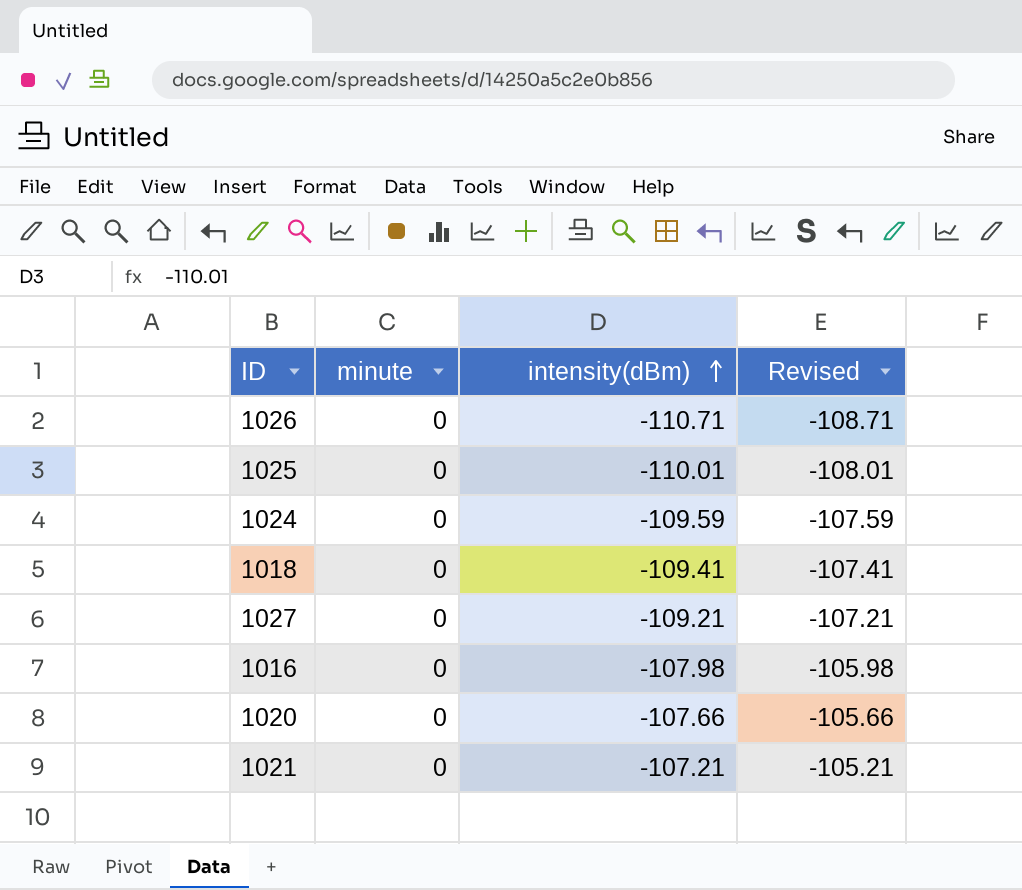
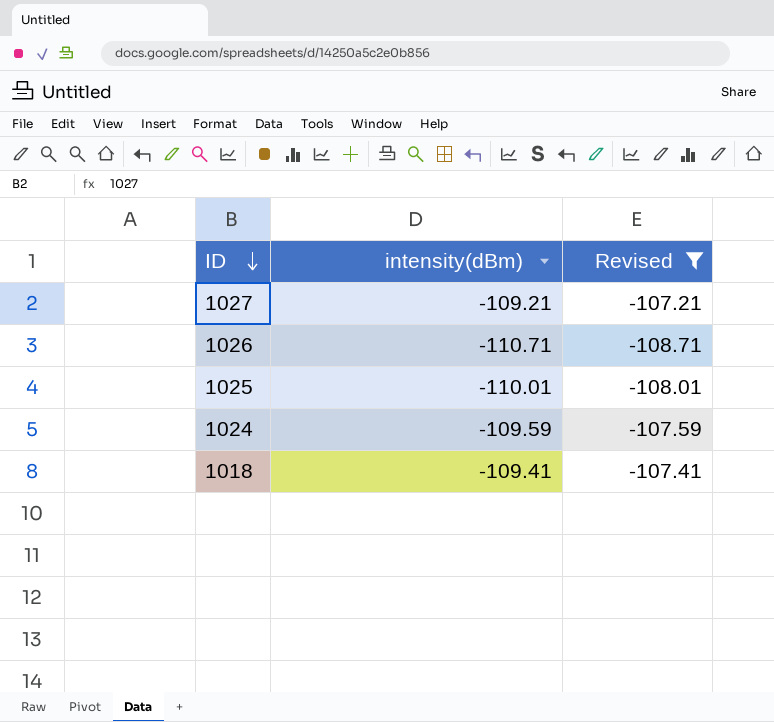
filter: none -> Revised <= -107.21
row order: intensity(dBm) ascending -> ID descending
column minute | position: 2 -> none

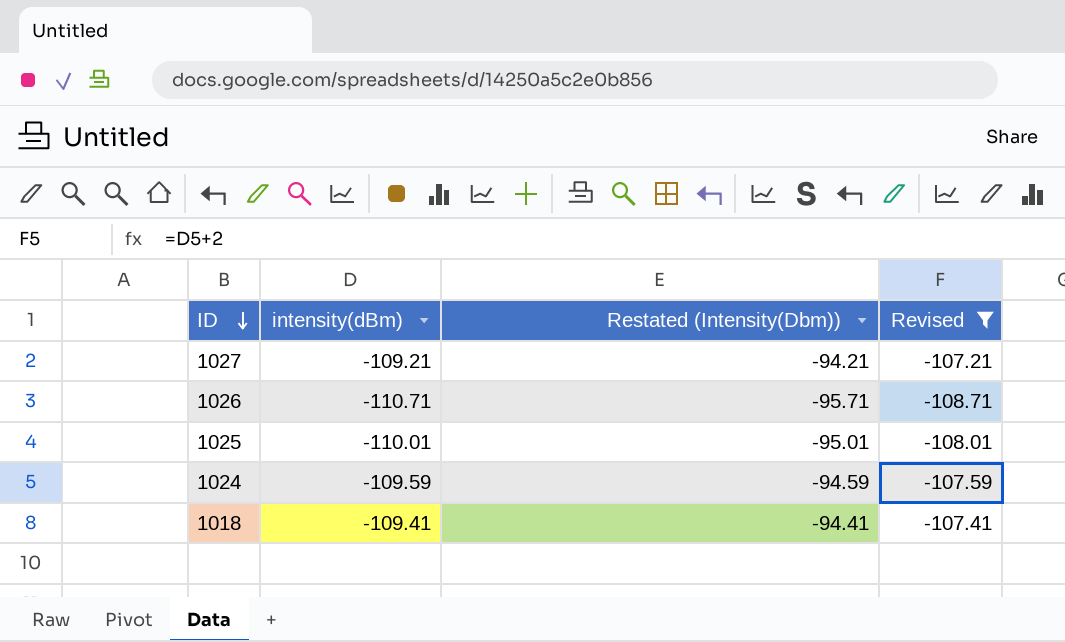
column Restated (Intensity(Dbm)) | formula: none -> [intensity(dBm)] + 15

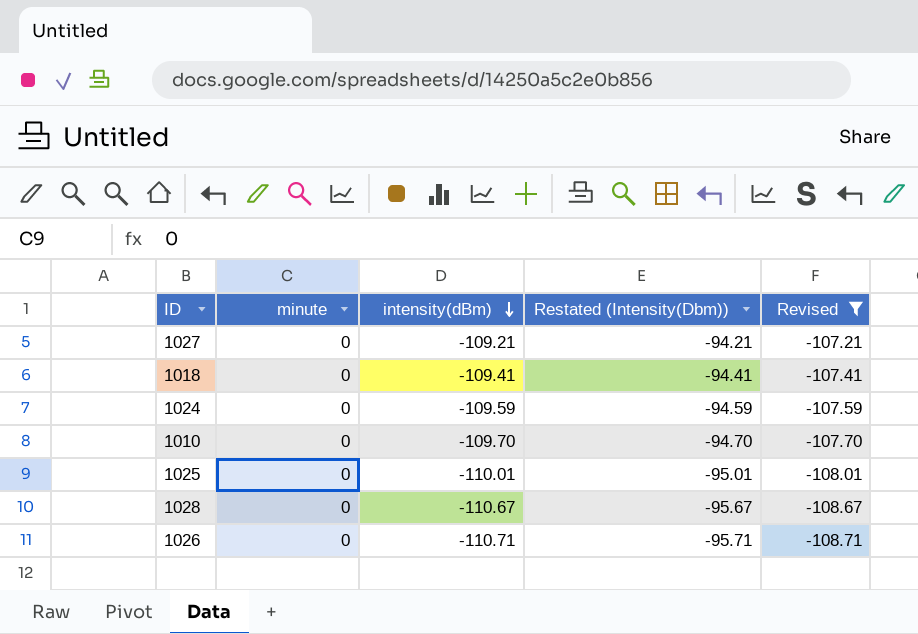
row order: ID descending -> intensity(dBm) descending
column minute | position: none -> 2
row 1010: none -> 0 | -109.70 | -94.70 | -107.70
row 1028: none -> 0 | -110.67 | -95.67 | -108.67

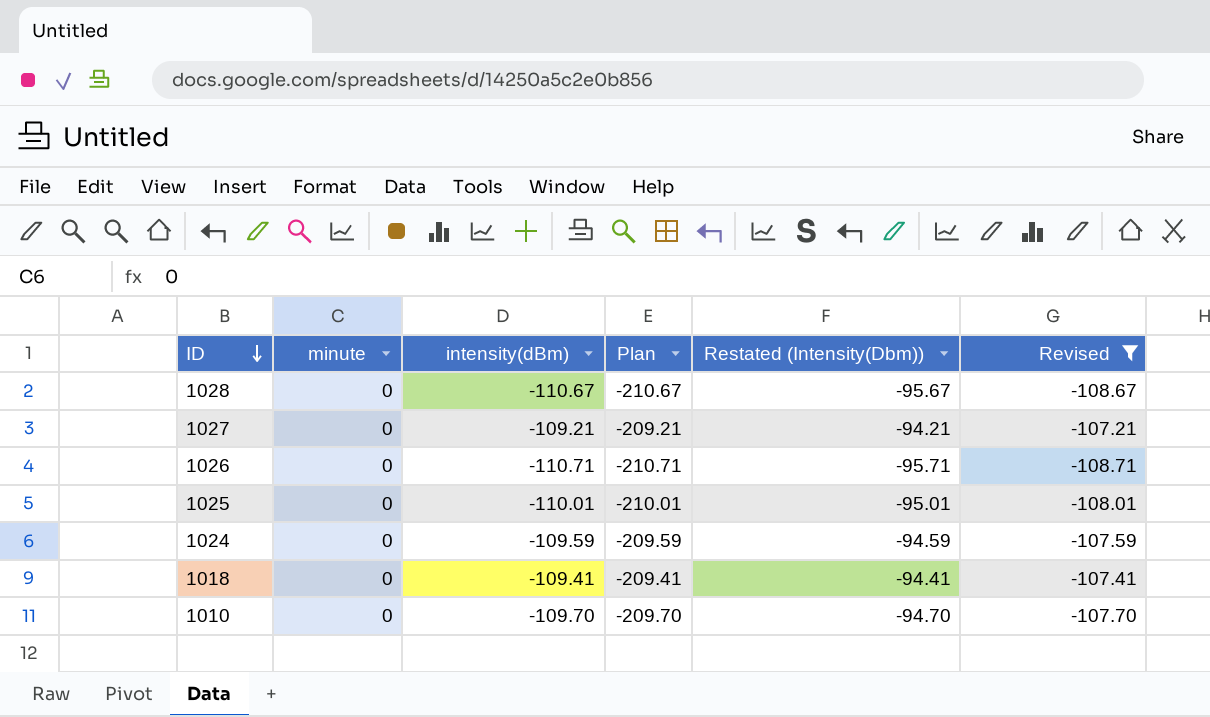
row order: intensity(dBm) descending -> ID descending
column Plan | formula: none -> [intensity(dBm)] - 100

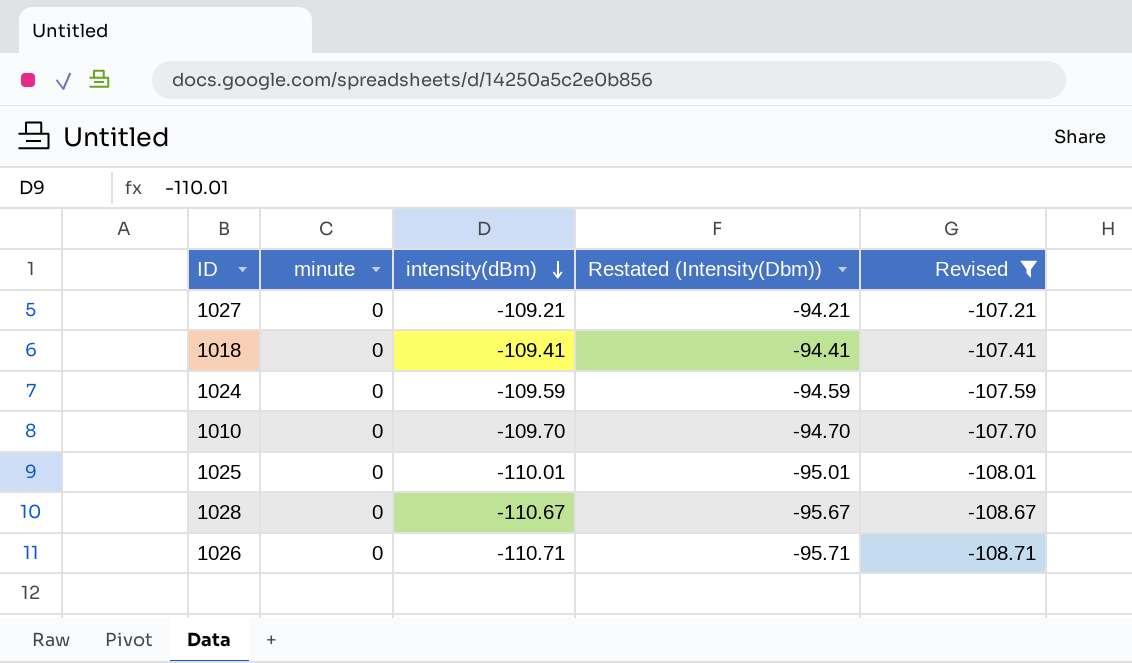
row order: ID descending -> intensity(dBm) descending
column Plan | formula: [intensity(dBm)] - 100 -> none

